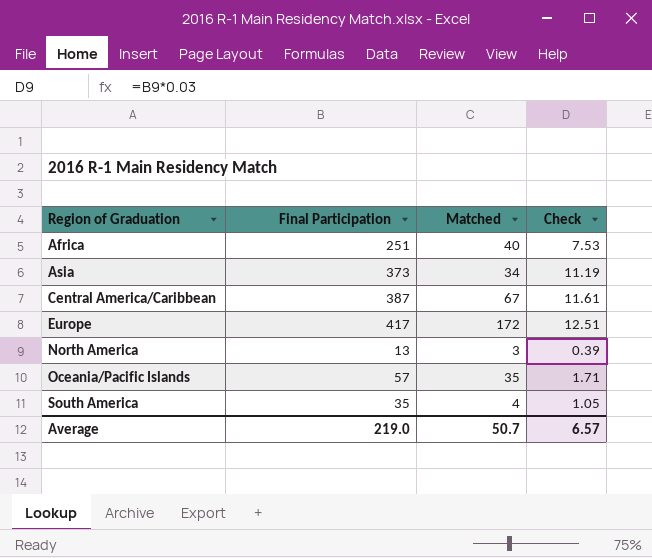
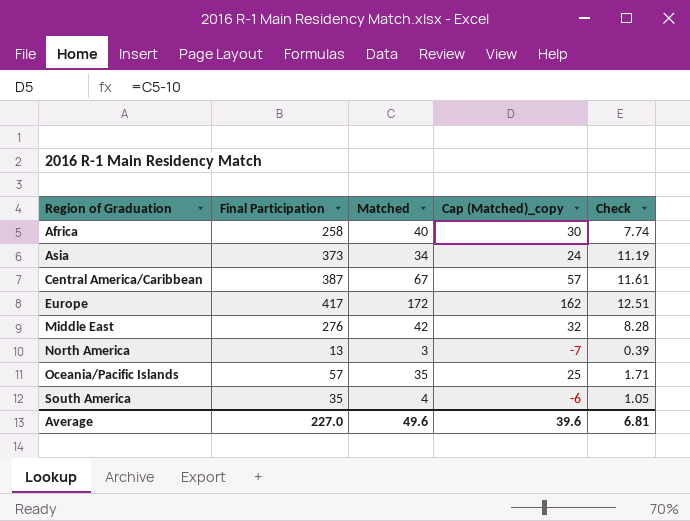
column Cap (Matched)_copy | formula: none -> [Matched] - 10
Africa | Final Participation: 251 -> 258
Africa | Check: 7.53 -> 7.74
row Middle East: none -> 276 | 42 | 32 | 8.28
Average | Final Participation: 219.0 -> 227.0
Average | Matched: 50.7 -> 49.6
Average | Check: 6.57 -> 6.81

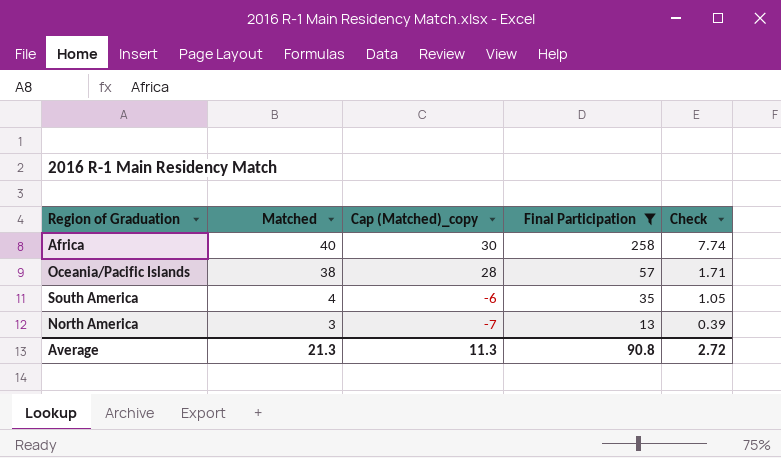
filter: none -> Final Participation <= 258
row order: Region of Graduation ascending -> Matched descending
column Final Participation | position: 2 -> 4
Oceania/Pacific Islands | Matched: 35 -> 38
Oceania/Pacific Islands | Cap (Matched)_copy: 25 -> 28
Average | Matched: 49.6 -> 21.3
Average | Cap (Matched)_copy: 39.6 -> 11.3
Average | Final Participation: 227.0 -> 90.8
Average | Check: 6.81 -> 2.72

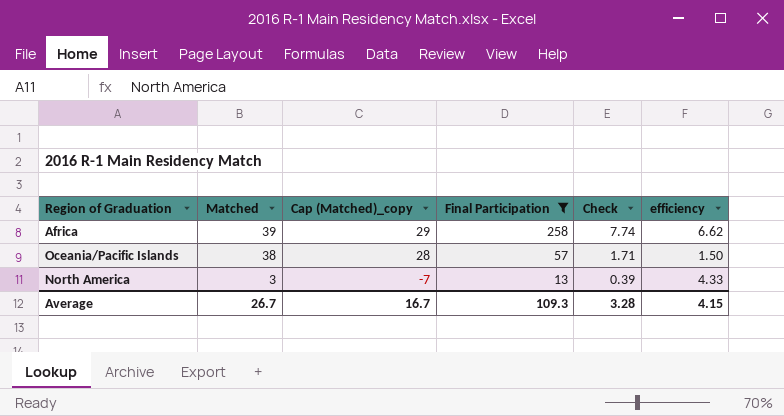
column efficiency | formula: none -> [Final Participation] / [Matched]
row South America: 4 | -6 | 35 | 1.05 -> none
Africa | Matched: 40 -> 39
Africa | Cap (Matched)_copy: 30 -> 29
Average | Matched: 21.3 -> 26.7
Average | Cap (Matched)_copy: 11.3 -> 16.7
Average | Final Participation: 90.8 -> 109.3
Average | Check: 2.72 -> 3.28

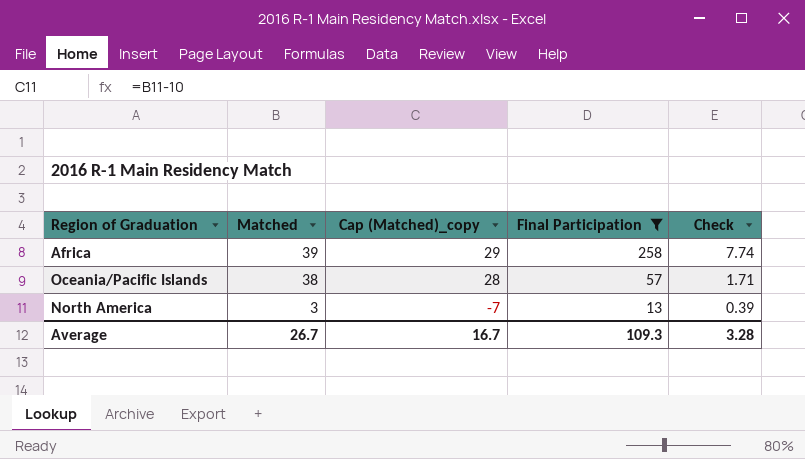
column efficiency | formula: [Final Participation] / [Matched] -> none

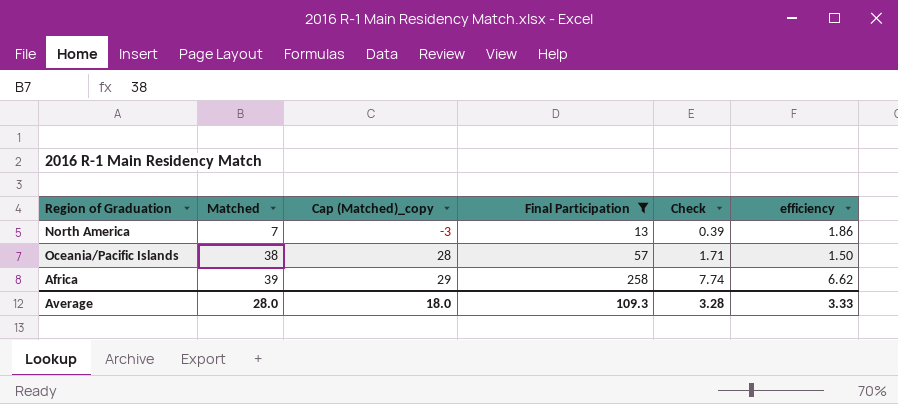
row order: Matched descending -> Matched ascending
column efficiency | formula: none -> [Final Participation] / [Matched]
North America | Matched: 3 -> 7
North America | Cap (Matched)_copy: -7 -> -3
Average | Matched: 26.7 -> 28.0
Average | Cap (Matched)_copy: 16.7 -> 18.0

